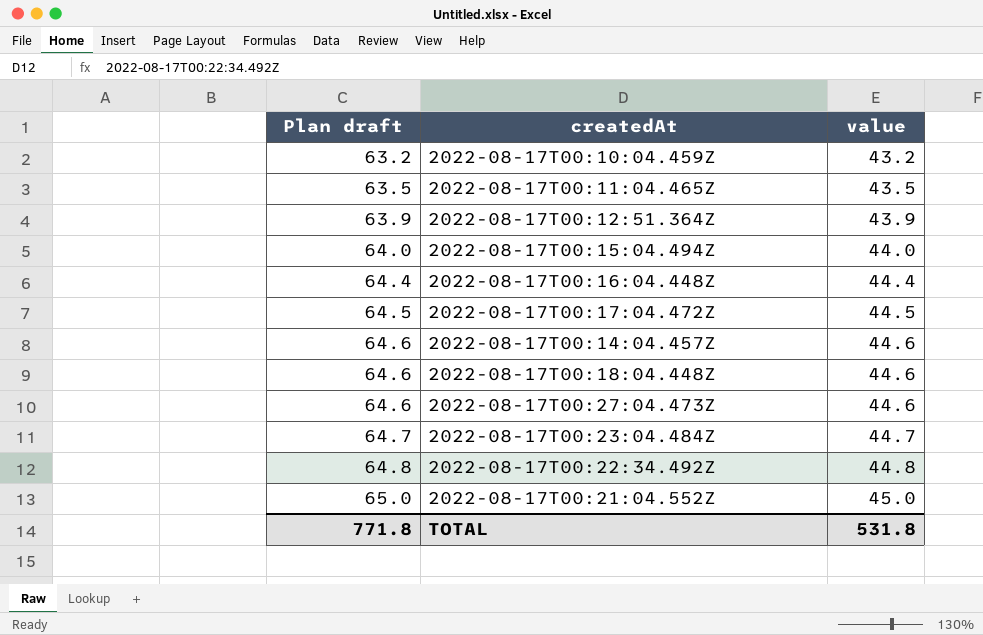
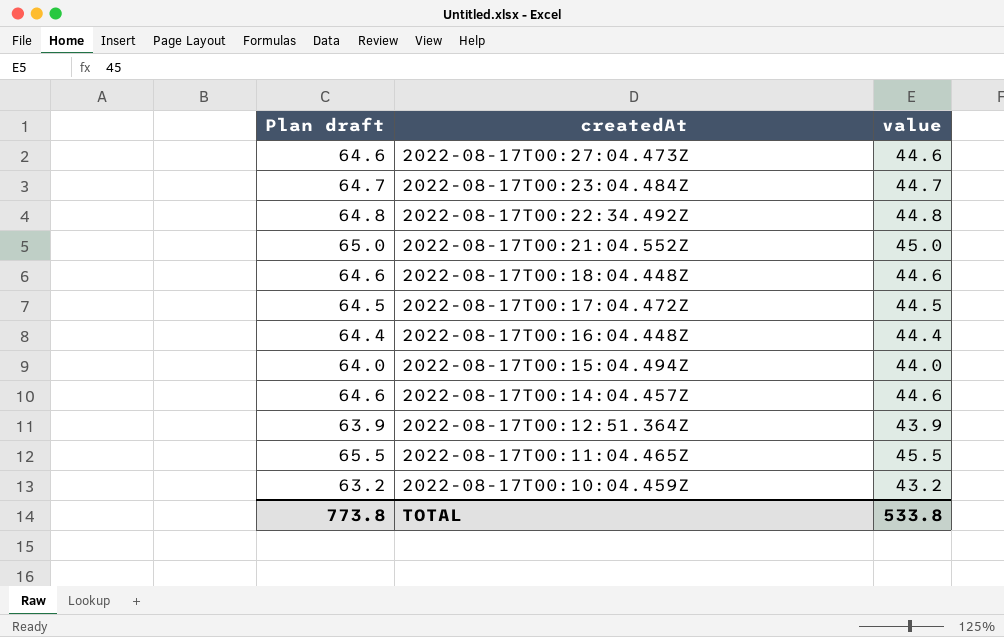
row order: Plan draft ascending -> createdAt descending
2022-08-17T00:11:04.465Z | Plan draft: 63.5 -> 65.5
2022-08-17T00:11:04.465Z | value: 43.5 -> 45.5
TOTAL | Plan draft: 771.8 -> 773.8
TOTAL | value: 531.8 -> 533.8

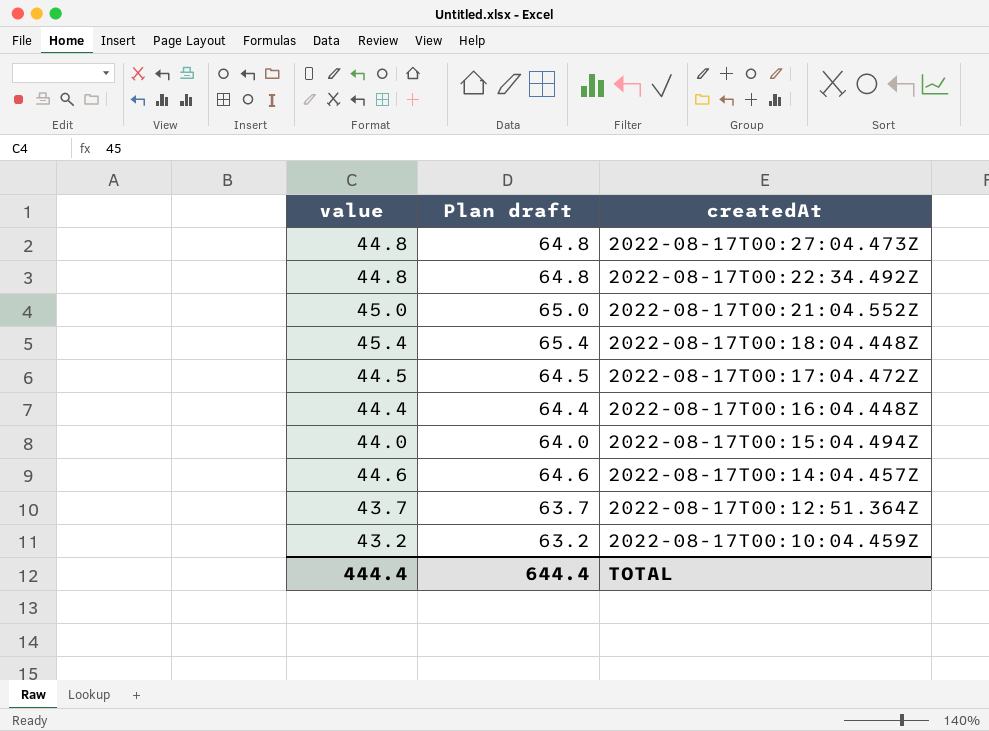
column value | position: 3 -> 1
row 2022-08-17T00:23:04.484Z: 64.7 | 44.7 -> none
row 2022-08-17T00:11:04.465Z: 65.5 | 45.5 -> none
2022-08-17T00:27:04.473Z | value: 44.6 -> 44.8
2022-08-17T00:27:04.473Z | Plan draft: 64.6 -> 64.8
2022-08-17T00:18:04.448Z | value: 44.6 -> 45.4
2022-08-17T00:18:04.448Z | Plan draft: 64.6 -> 65.4
2022-08-17T00:12:51.364Z | value: 43.9 -> 43.7
2022-08-17T00:12:51.364Z | Plan draft: 63.9 -> 63.7
TOTAL | value: 533.8 -> 444.4
TOTAL | Plan draft: 773.8 -> 644.4

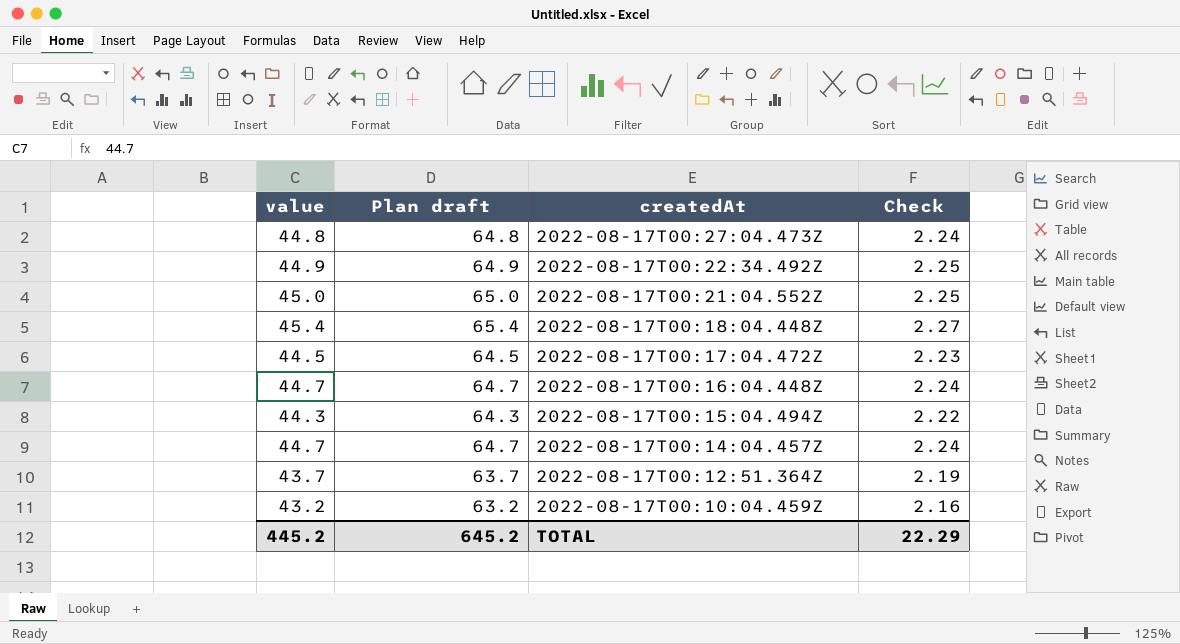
column Check | formula: none -> [value] * 0.05
2022-08-17T00:22:34.492Z | value: 44.8 -> 44.9
2022-08-17T00:22:34.492Z | Plan draft: 64.8 -> 64.9
2022-08-17T00:16:04.448Z | value: 44.4 -> 44.7
2022-08-17T00:16:04.448Z | Plan draft: 64.4 -> 64.7
2022-08-17T00:15:04.494Z | value: 44.0 -> 44.3
2022-08-17T00:15:04.494Z | Plan draft: 64.0 -> 64.3
2022-08-17T00:14:04.457Z | value: 44.6 -> 44.7
2022-08-17T00:14:04.457Z | Plan draft: 64.6 -> 64.7
TOTAL | value: 444.4 -> 445.2
TOTAL | Plan draft: 644.4 -> 645.2

